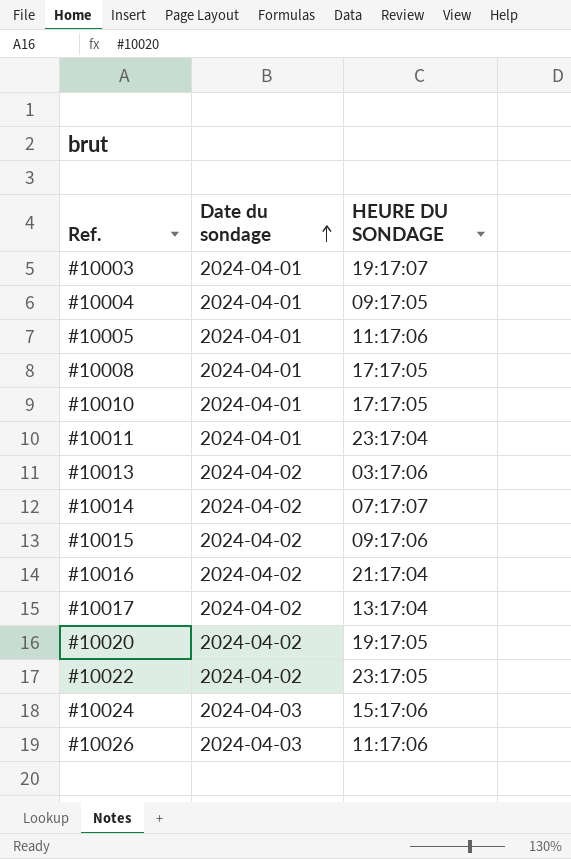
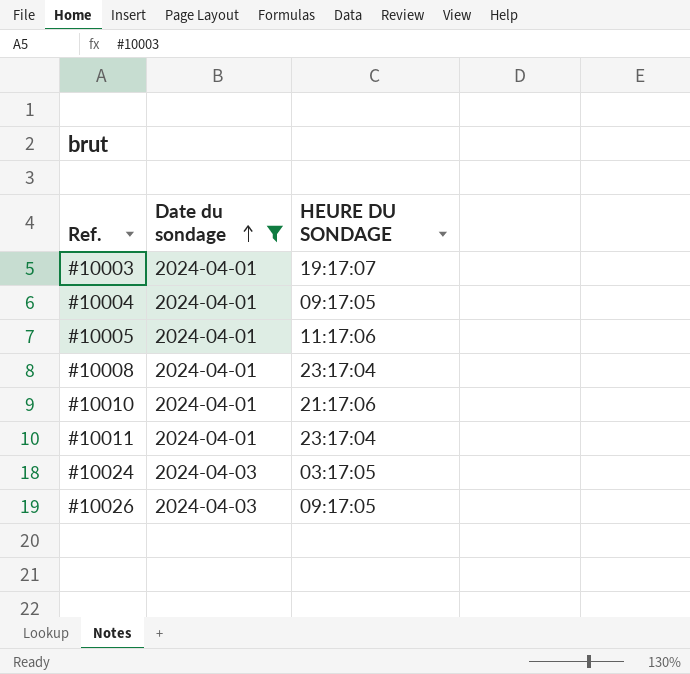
filter: none -> Date du sondage != 2024-04-02
#10008 | HEURE DU SONDAGE: 17:17:05 -> 23:17:04
#10010 | HEURE DU SONDAGE: 17:17:05 -> 21:17:06
#10024 | HEURE DU SONDAGE: 15:17:06 -> 03:17:05
#10026 | HEURE DU SONDAGE: 11:17:06 -> 09:17:05

